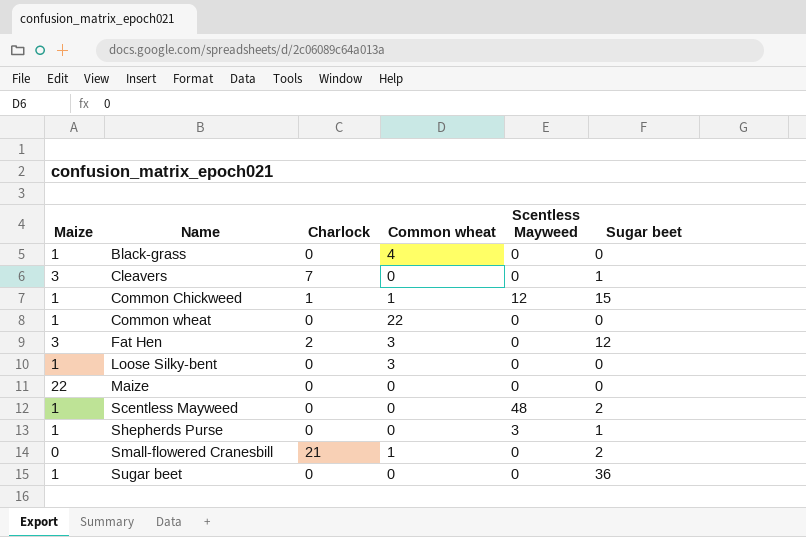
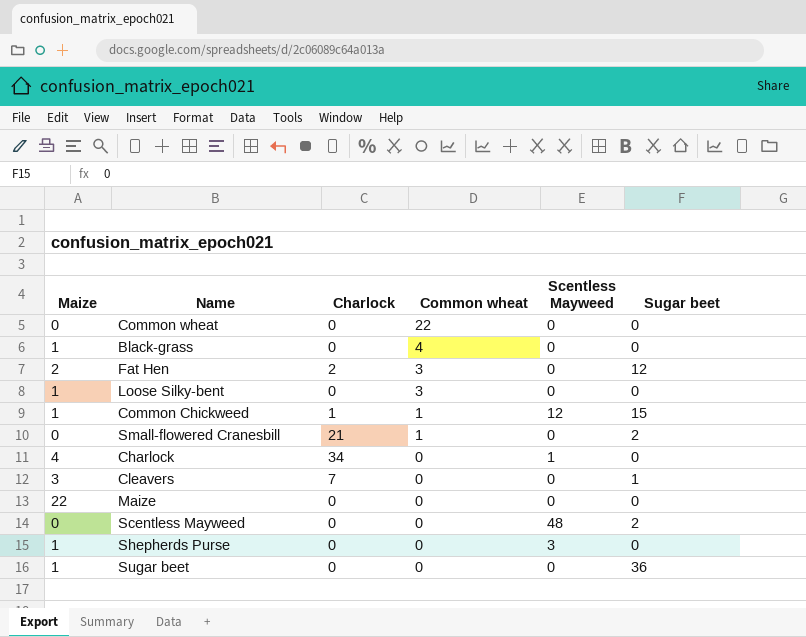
row order: Name ascending -> Common wheat descending
Common wheat | Maize: 1 -> 0
Fat Hen | Maize: 3 -> 2
row Charlock: none -> 4 | 34 | 0 | 1 | 0
Scentless Mayweed | Maize: 1 -> 0
Shepherds Purse | Sugar beet: 1 -> 0

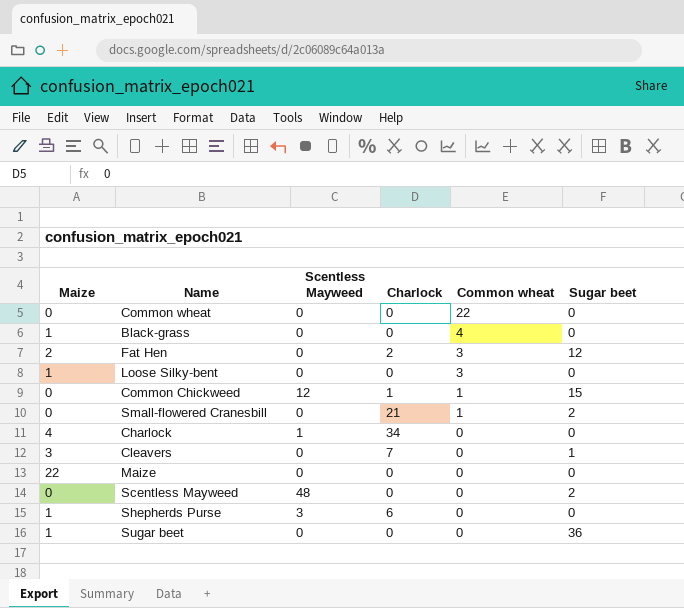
column Scentless Mayweed | position: 5 -> 3
Common Chickweed | Maize: 1 -> 0
Shepherds Purse | Charlock: 0 -> 6

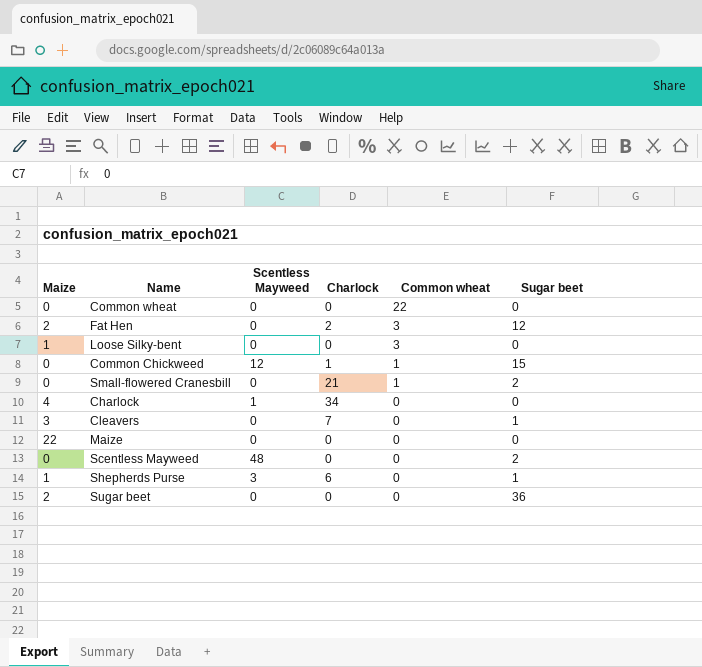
row Black-grass: 1 | 0 | 0 | 4 | 0 -> none
Shepherds Purse | Sugar beet: 0 -> 1
Sugar beet | Maize: 1 -> 2

